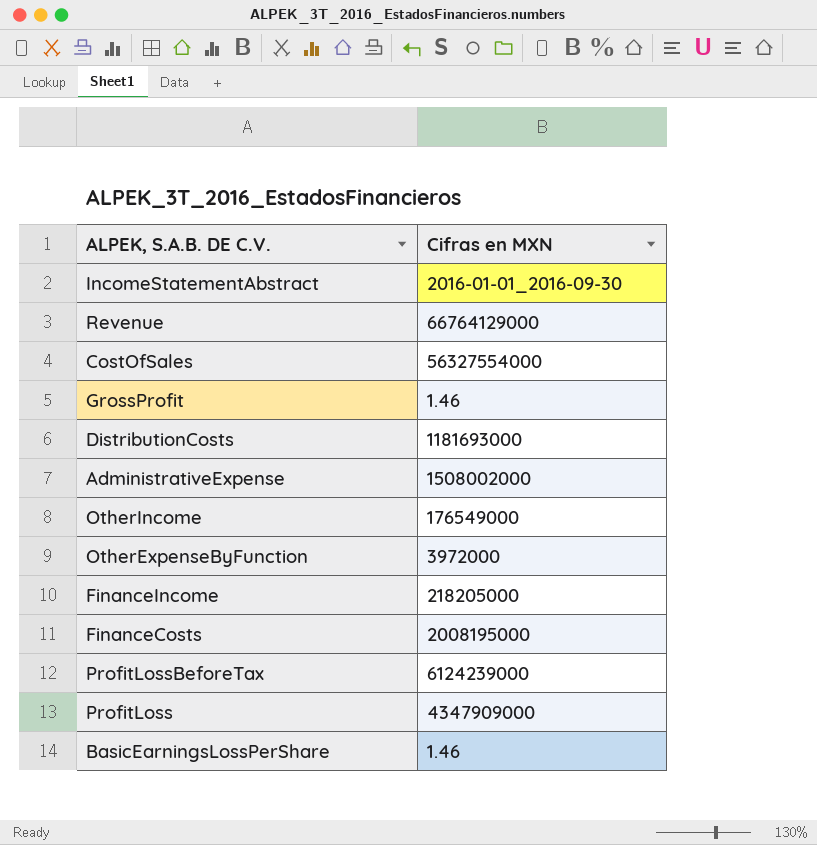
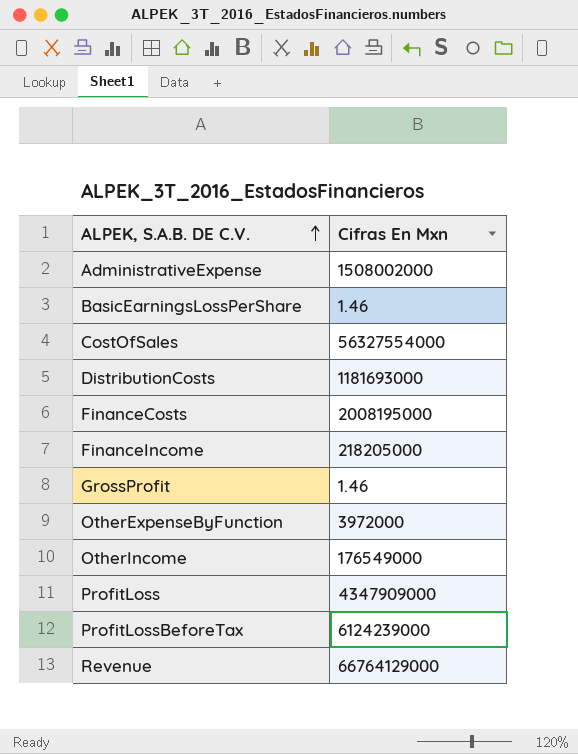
row order: none -> ALPEK, S.A.B. DE C.V. ascending
column name: Cifras en MXN -> Cifras En Mxn
row IncomeStatementAbstract: 2016-01-01_2016-09-30 -> none

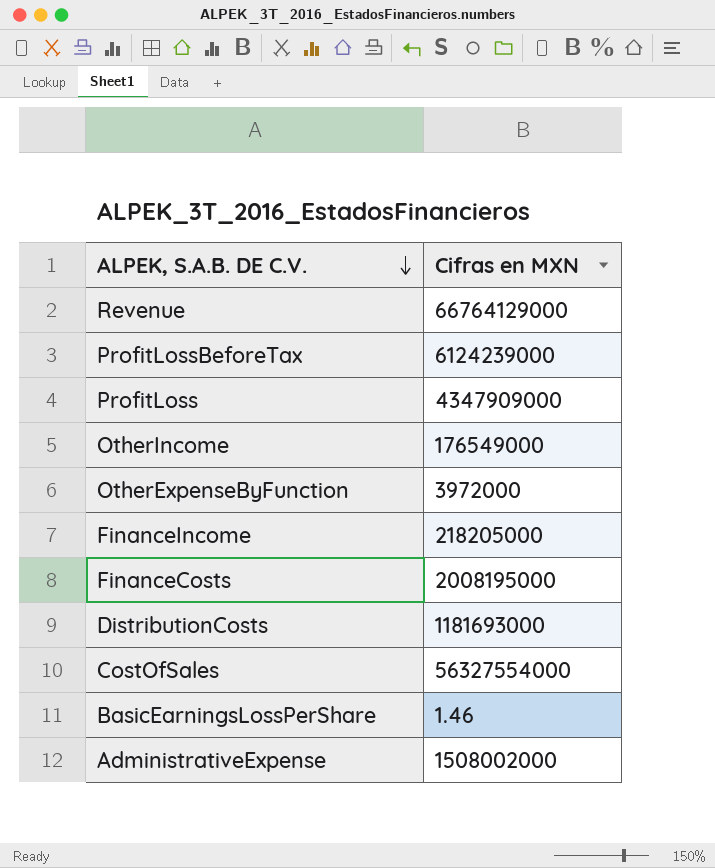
row order: ALPEK, S.A.B. DE C.V. ascending -> ALPEK, S.A.B. DE C.V. descending
column name: Cifras En Mxn -> Cifras en MXN
row GrossProfit: 1.46 -> none

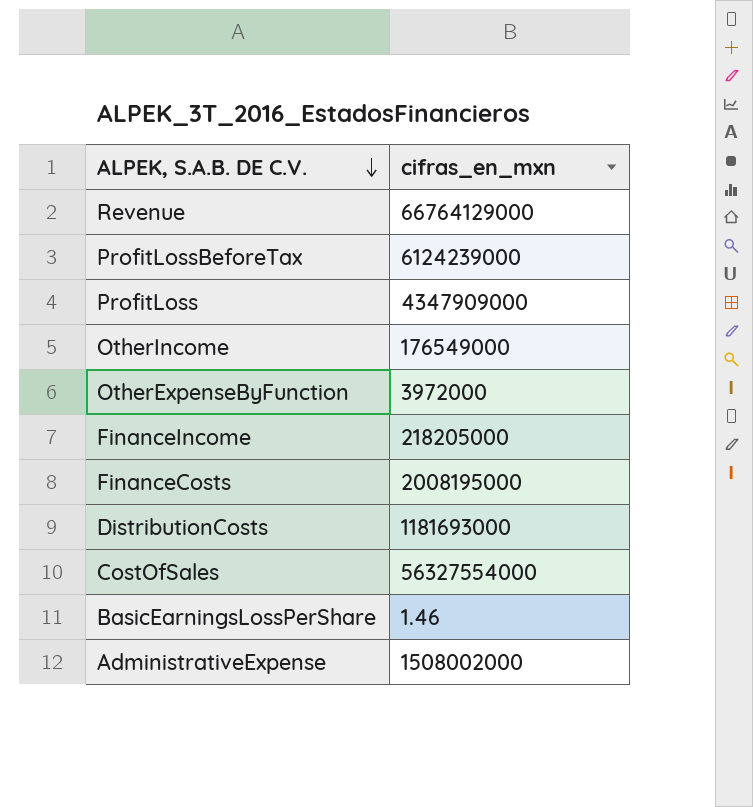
column name: Cifras en MXN -> cifras_en_mxn

